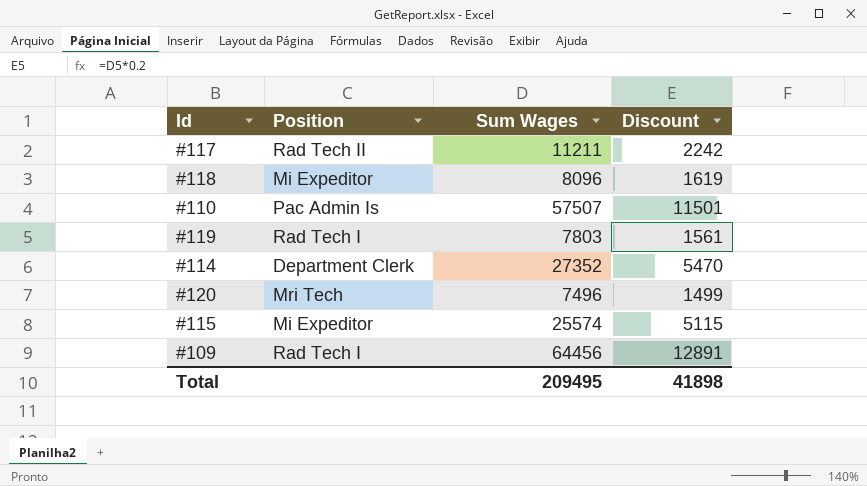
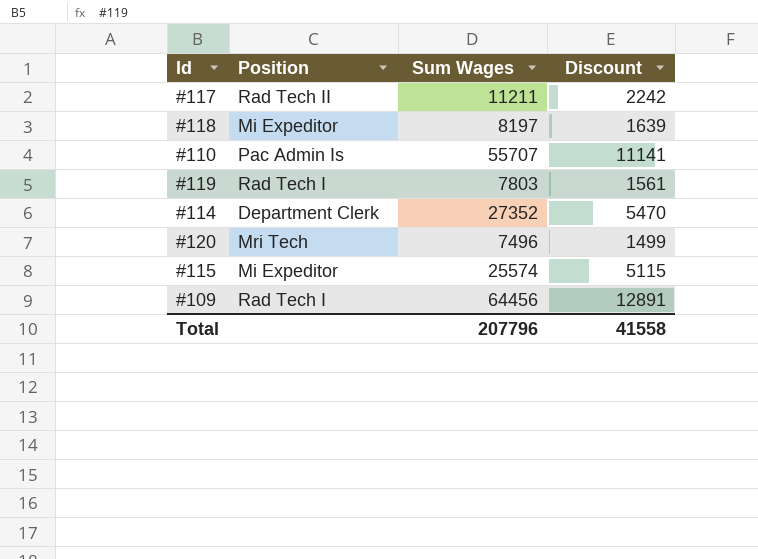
#118 | Sum Wages: 8096 -> 8197
#118 | Discount: 1619 -> 1639
#110 | Sum Wages: 57507 -> 55707
#110 | Discount: 11501 -> 11141
Total | Sum Wages: 209495 -> 207796
Total | Discount: 41898 -> 41558

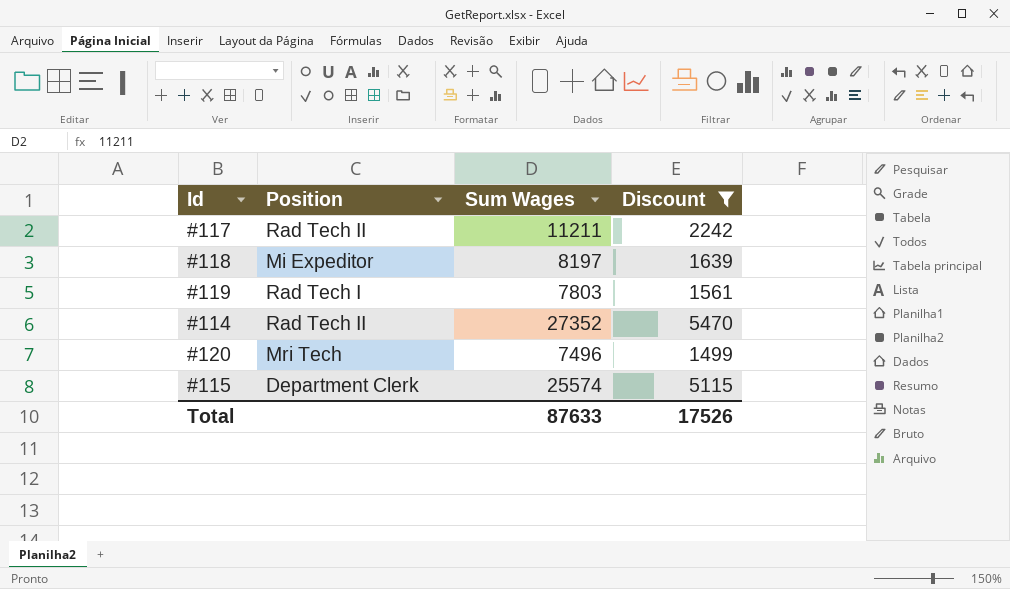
filter: none -> Discount <= 5470
#114 | Position: Department Clerk -> Rad Tech II
#115 | Position: Mi Expeditor -> Department Clerk
Total | Sum Wages: 207796 -> 87633
Total | Discount: 41558 -> 17526

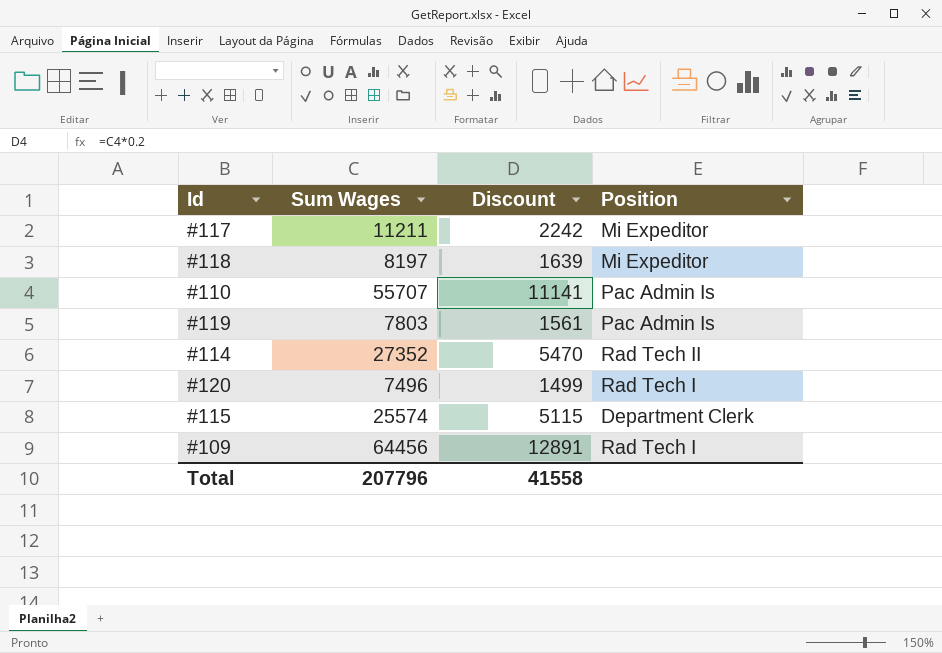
filter: Discount <= 5470 -> none
column Position | position: 2 -> 4
#117 | Position: Rad Tech II -> Mi Expeditor
#119 | Position: Rad Tech I -> Pac Admin Is
#120 | Position: Mri Tech -> Rad Tech I
Total | Sum Wages: 87633 -> 207796
Total | Discount: 17526 -> 41558

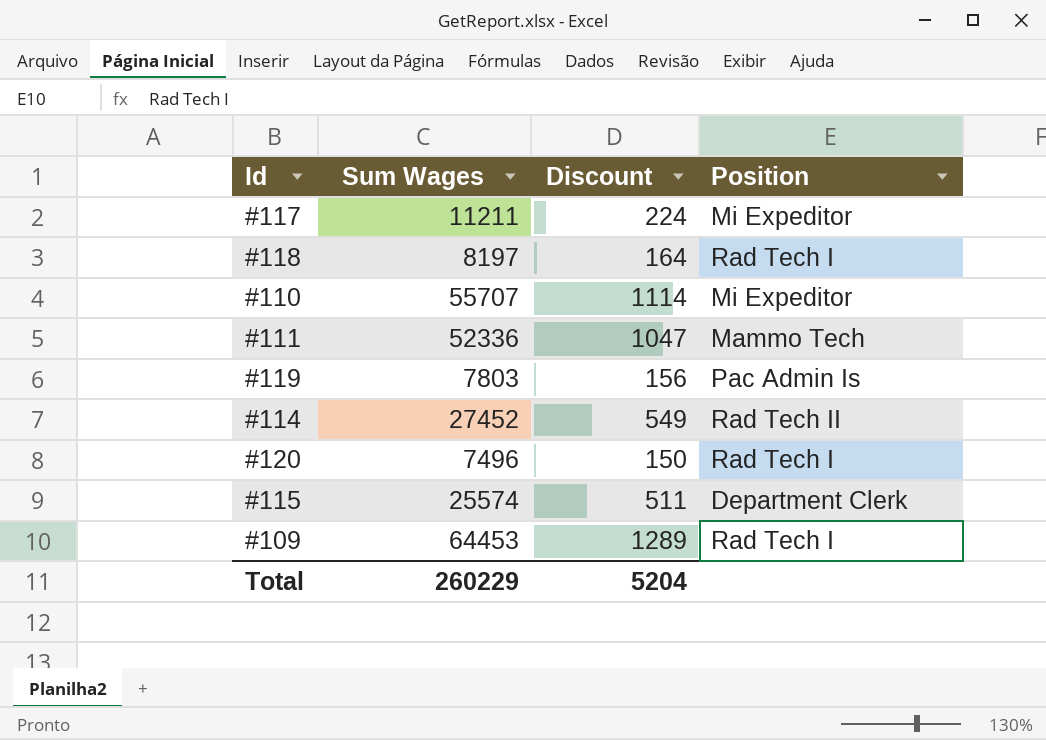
column Discount | formula: [Sum Wages] * 0.2 -> [Sum Wages] * 0.02
#118 | Position: Mi Expeditor -> Rad Tech I
#110 | Position: Pac Admin Is -> Mi Expeditor
row #111: none -> 52336 | 1047 | Mammo Tech
#114 | Sum Wages: 27352 -> 27452
#109 | Sum Wages: 64456 -> 64453
Total | Sum Wages: 207796 -> 260229
Total | Discount: 41558 -> 5204

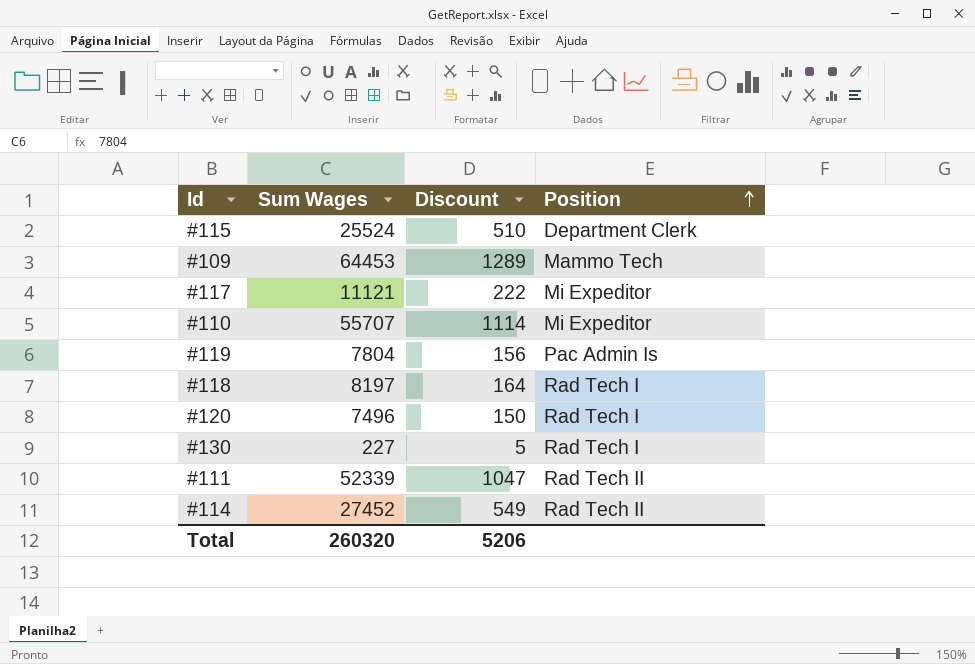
row order: none -> Position ascending
#115 | Sum Wages: 25574 -> 25524
#115 | Discount: 511 -> 510
#109 | Position: Rad Tech I -> Mammo Tech
#117 | Sum Wages: 11211 -> 11121
#117 | Discount: 224 -> 222
#119 | Sum Wages: 7803 -> 7804
row #130: none -> 227 | 5 | Rad Tech I
#111 | Sum Wages: 52336 -> 52339
#111 | Position: Mammo Tech -> Rad Tech II
Total | Sum Wages: 260229 -> 260320
Total | Discount: 5204 -> 5206

